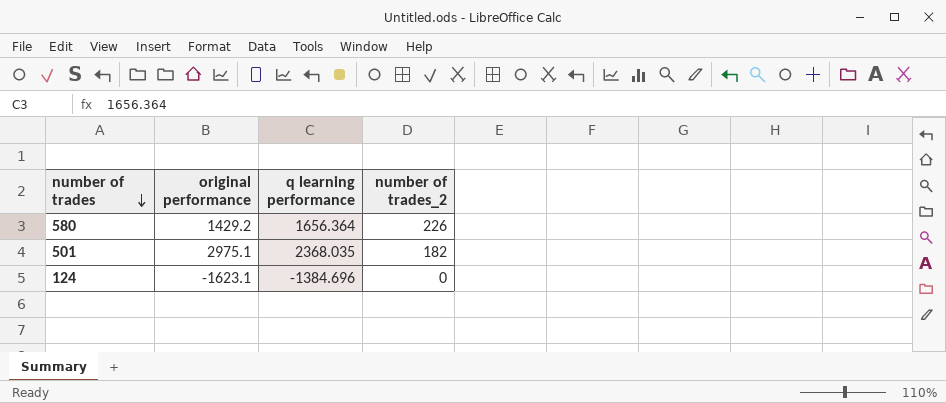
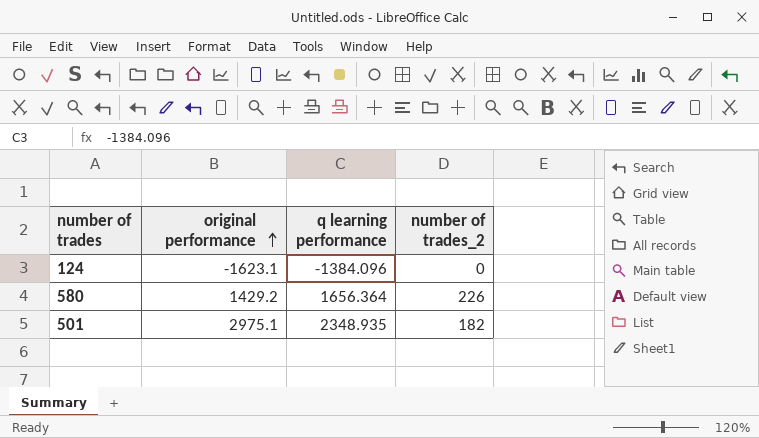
row order: number of trades descending -> original performance ascending
124 | q learning performance: -1384.696 -> -1384.096
501 | q learning performance: 2368.035 -> 2348.935

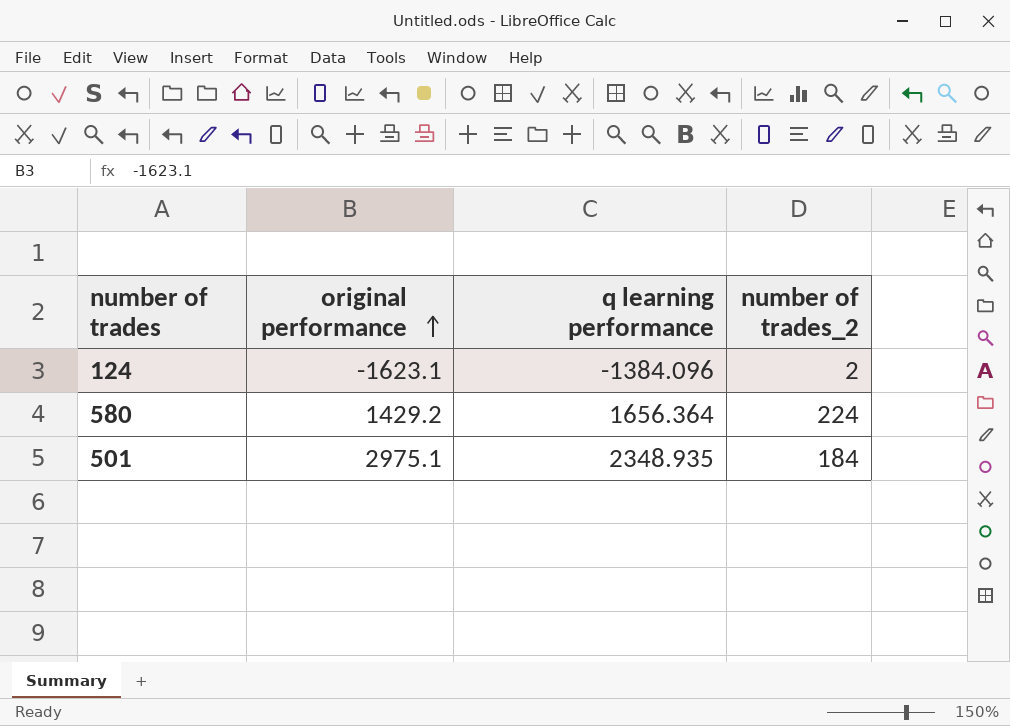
124 | number of trades_2: 0 -> 2
580 | number of trades_2: 226 -> 224
501 | number of trades_2: 182 -> 184

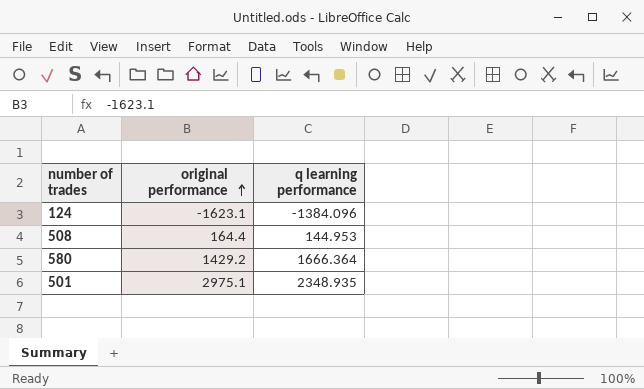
column number of trades_2 | position: 4 -> none
row 508: none -> 164.4 | 144.953
580 | q learning performance: 1656.364 -> 1666.364

